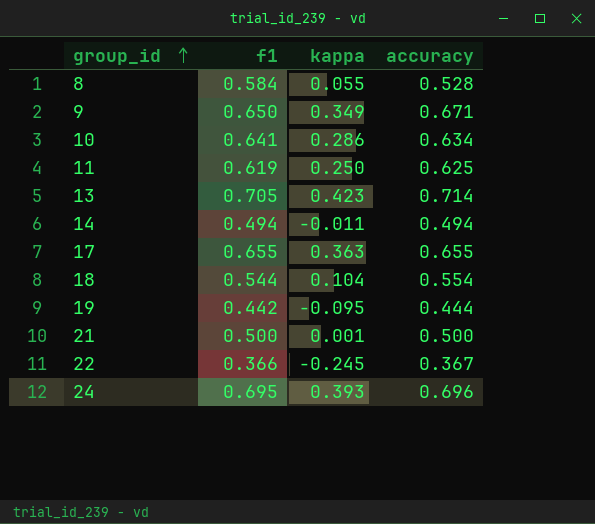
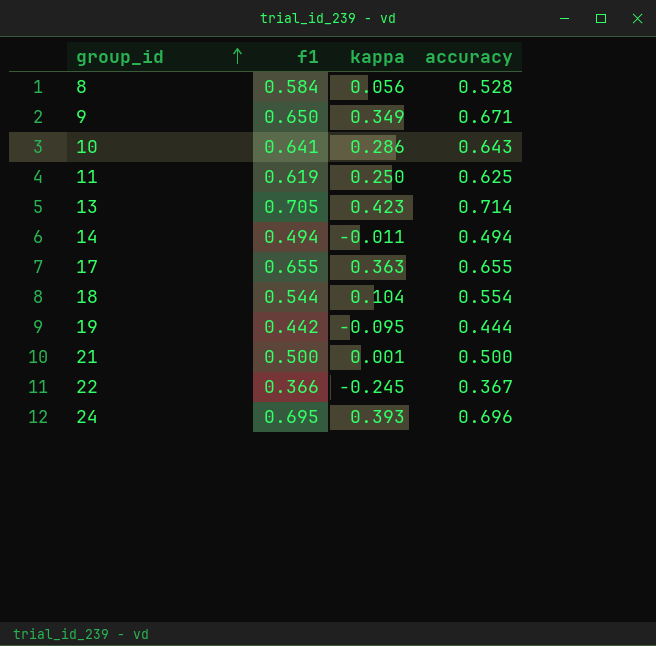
8 | kappa: 0.055 -> 0.056
10 | accuracy: 0.634 -> 0.643

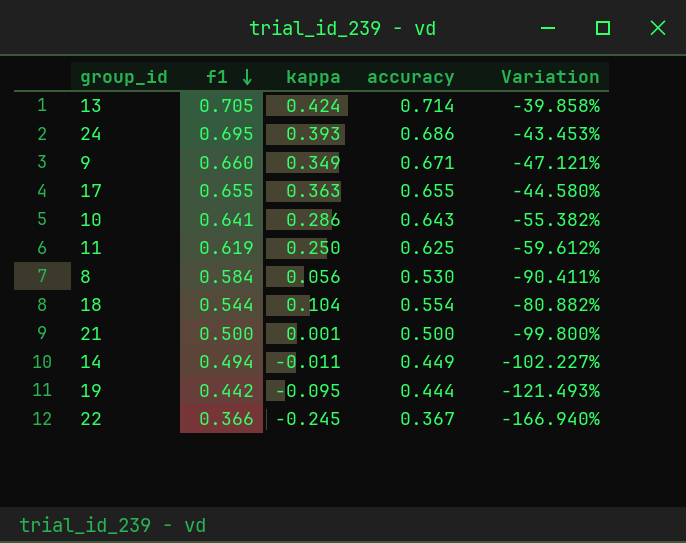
row order: group_id ascending -> f1 descending
column Variation | formula: none -> ([kappa] - [f1]) / [f1]
13 | kappa: 0.423 -> 0.424
24 | accuracy: 0.696 -> 0.686
9 | f1: 0.650 -> 0.660
8 | accuracy: 0.528 -> 0.530
14 | accuracy: 0.494 -> 0.449

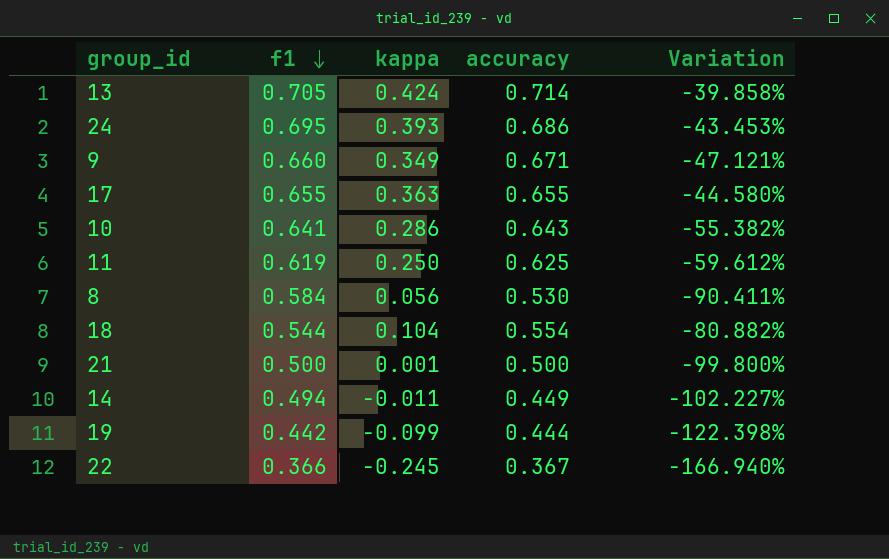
19 | kappa: -0.095 -> -0.099
19 | Variation: -121.493% -> -122.398%

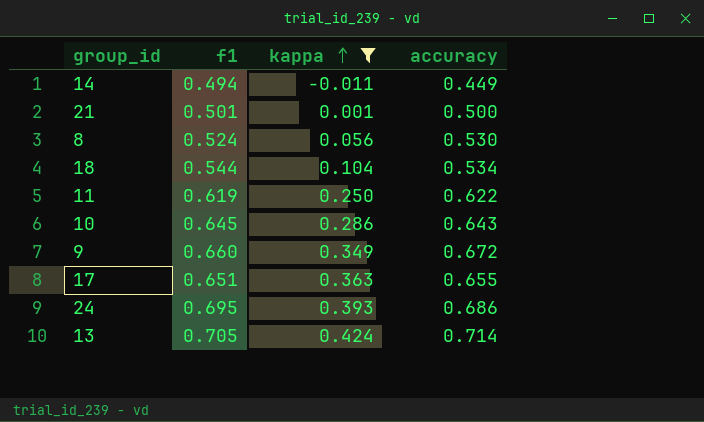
filter: none -> kappa >= -0.011
row order: f1 descending -> kappa ascending
column Variation | formula: ([kappa] - [f1]) / [f1] -> none
21 | f1: 0.500 -> 0.501
8 | f1: 0.584 -> 0.524
18 | accuracy: 0.554 -> 0.534
11 | accuracy: 0.625 -> 0.622
10 | f1: 0.641 -> 0.645
9 | accuracy: 0.671 -> 0.672
17 | f1: 0.655 -> 0.651

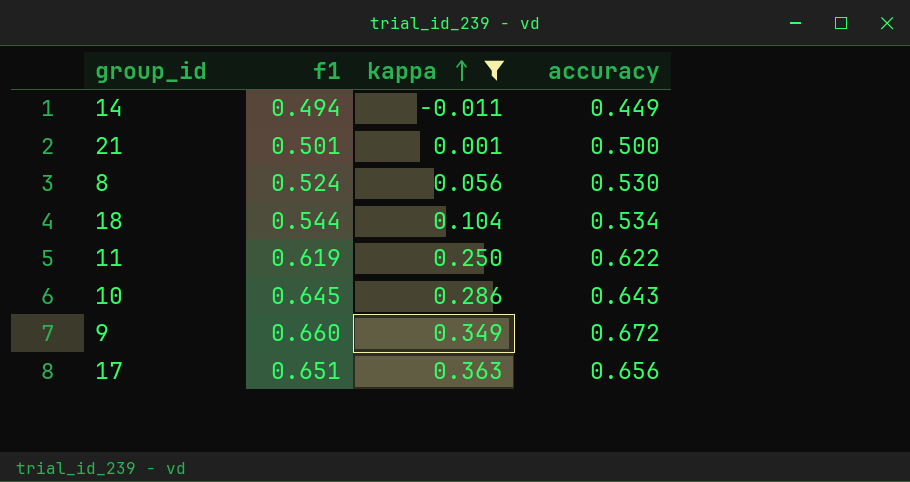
row 24: 0.695 | 0.393 | 0.686 -> none
row 13: 0.705 | 0.424 | 0.714 -> none
17 | accuracy: 0.655 -> 0.656

